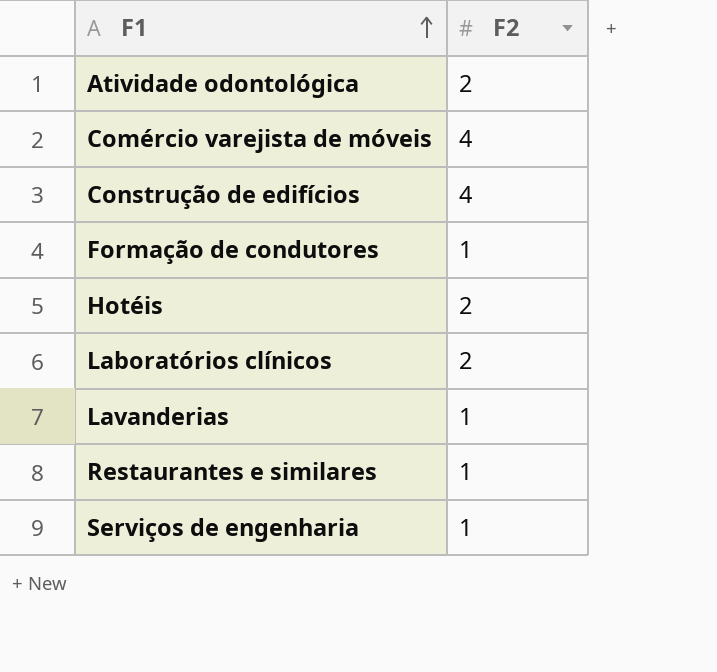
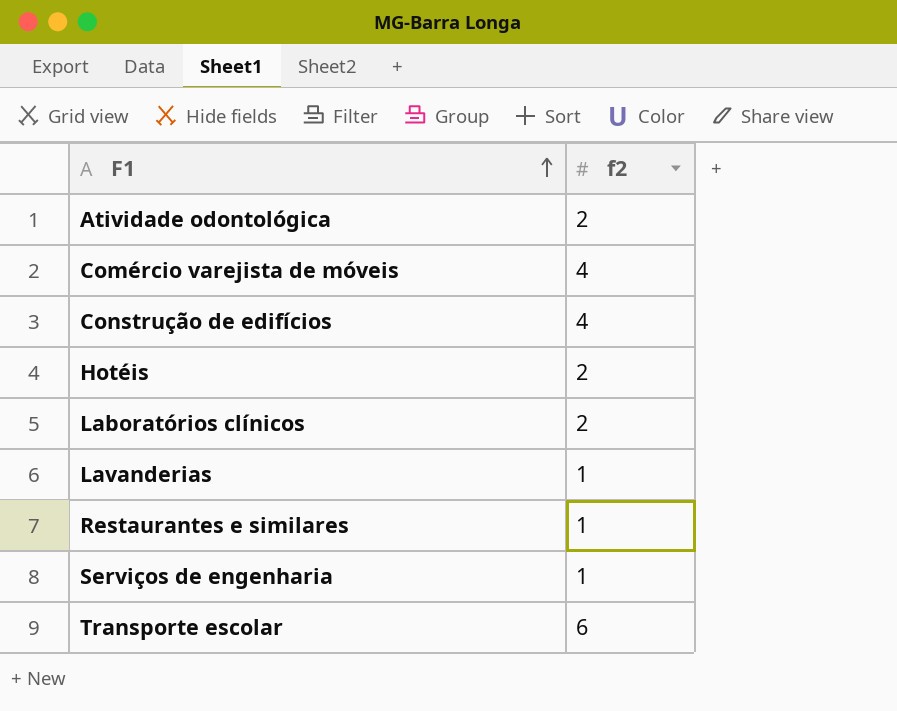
column name: F2 -> f2
row Formação de condutores: 1 -> none
row Transporte escolar: none -> 6

